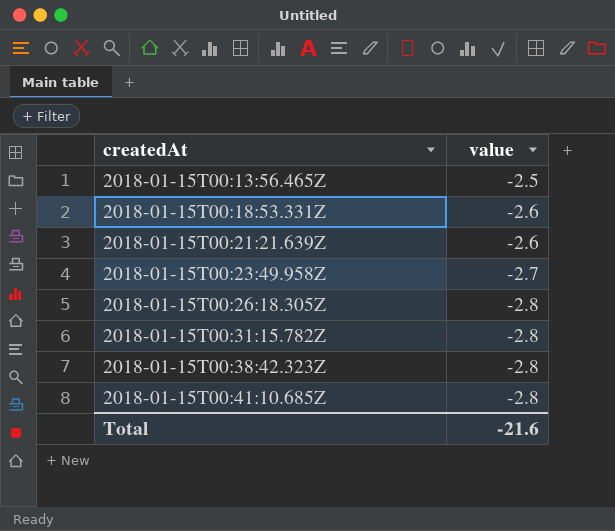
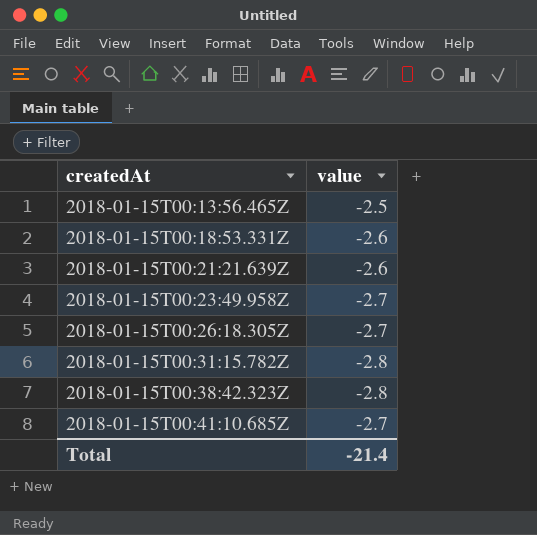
2018-01-15T00:26:18.305Z | value: -2.8 -> -2.7
2018-01-15T00:41:10.685Z | value: -2.8 -> -2.7
Total | value: -21.6 -> -21.4

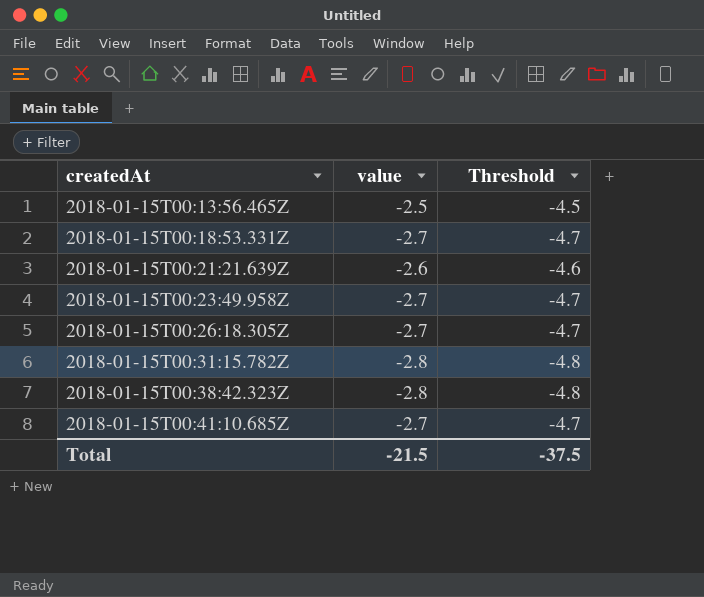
column Threshold | formula: none -> [value] - 2
2018-01-15T00:18:53.331Z | value: -2.6 -> -2.7
Total | value: -21.4 -> -21.5

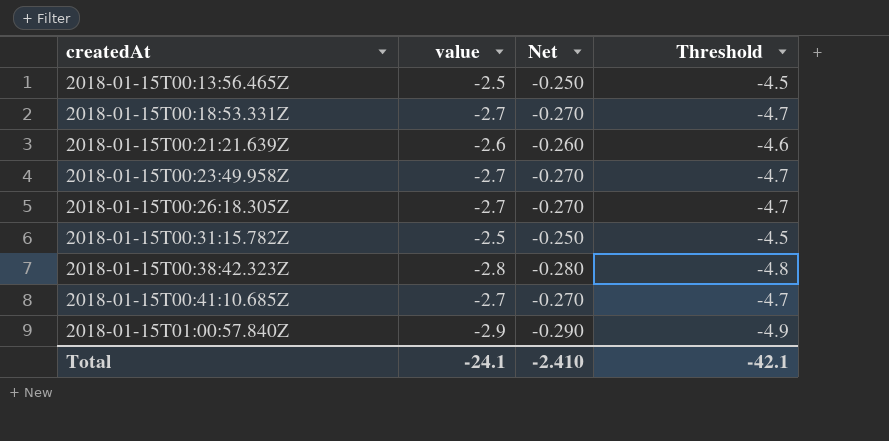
column Net | formula: none -> [value] * 0.1
2018-01-15T00:31:15.782Z | value: -2.8 -> -2.5
2018-01-15T00:31:15.782Z | Threshold: -4.8 -> -4.5
row 2018-01-15T01:00:57.840Z: none -> -2.9 | -0.290 | -4.9
Total | value: -21.5 -> -24.1
Total | Threshold: -37.5 -> -42.1

